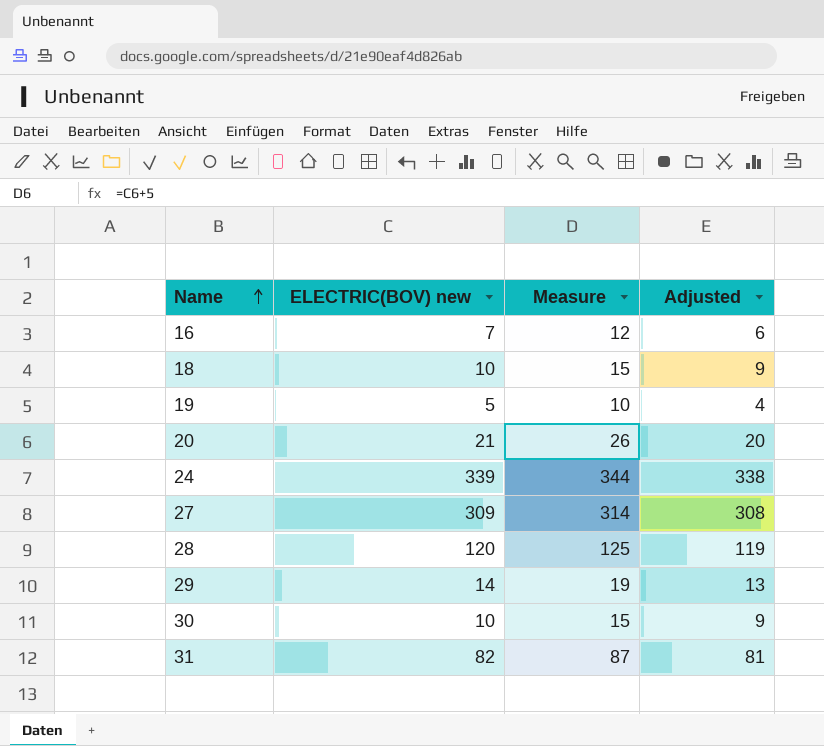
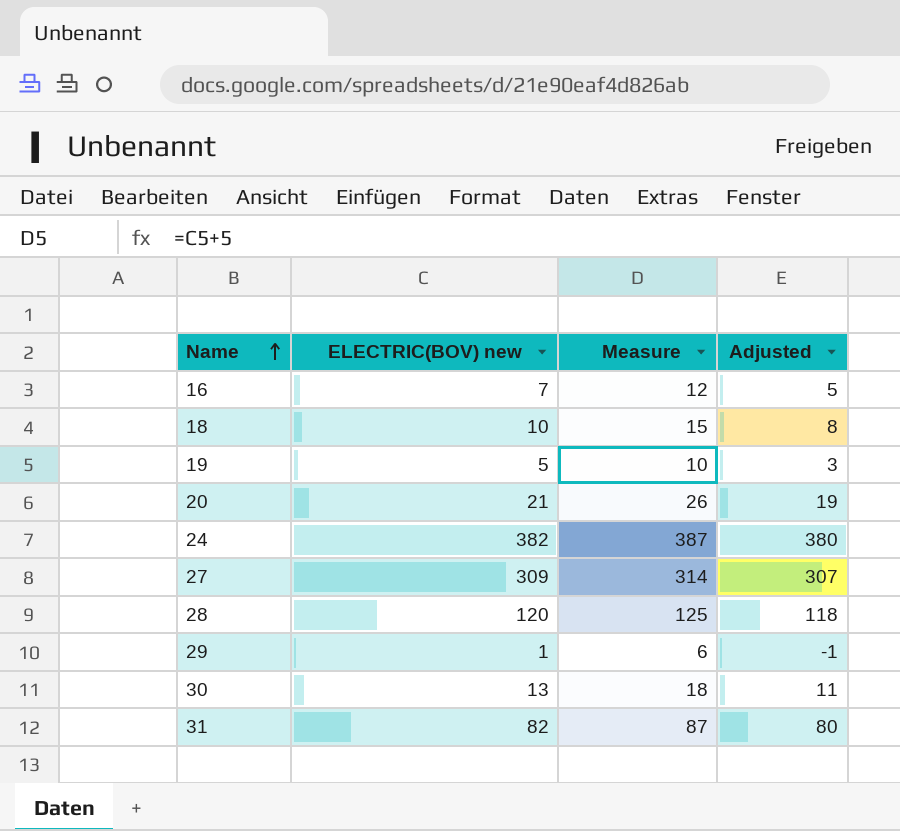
column Adjusted | formula: [ELECTRIC(BOV) new] - 1 -> [ELECTRIC(BOV) new] - 2
24 | ELECTRIC(BOV) new: 339 -> 382
24 | Measure: 344 -> 387
29 | ELECTRIC(BOV) new: 14 -> 1
29 | Measure: 19 -> 6
30 | ELECTRIC(BOV) new: 10 -> 13
30 | Measure: 15 -> 18

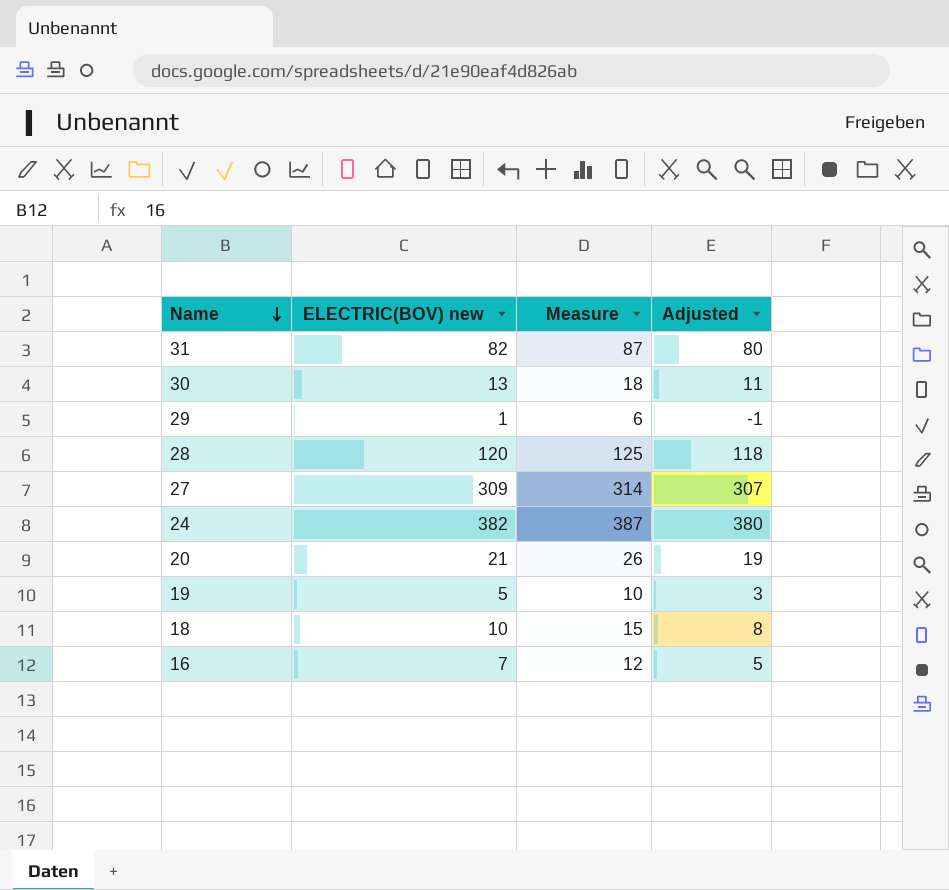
row order: Name ascending -> Name descending

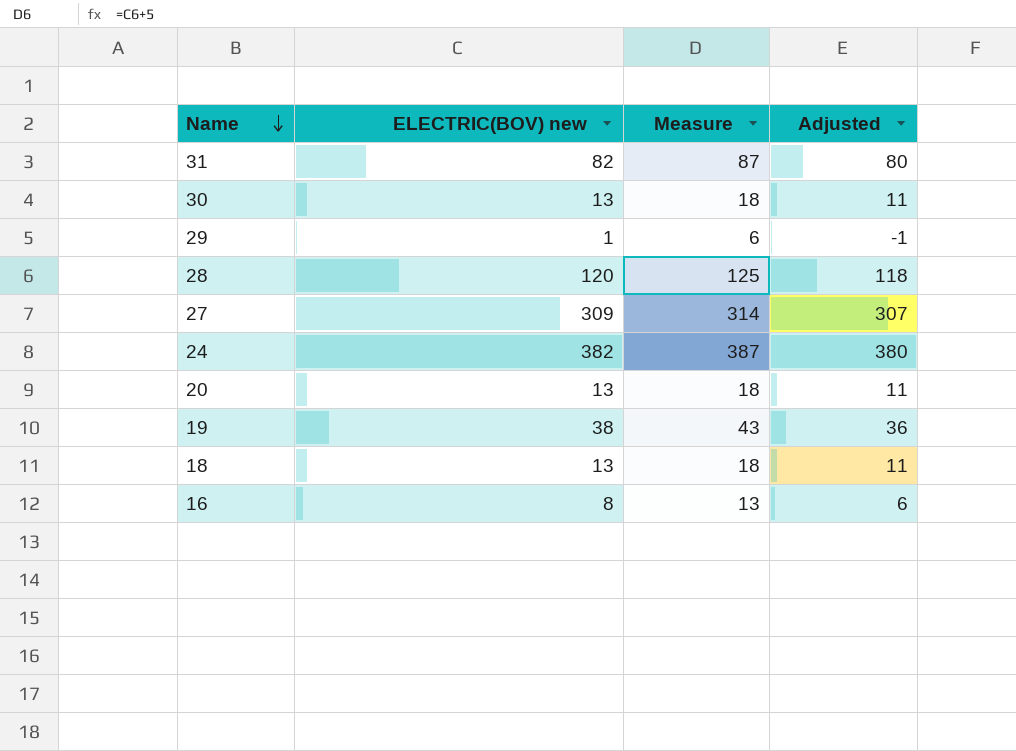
20 | ELECTRIC(BOV) new: 21 -> 13
20 | Measure: 26 -> 18
20 | Adjusted: 19 -> 11
19 | ELECTRIC(BOV) new: 5 -> 38
19 | Measure: 10 -> 43
19 | Adjusted: 3 -> 36
18 | ELECTRIC(BOV) new: 10 -> 13
18 | Measure: 15 -> 18
18 | Adjusted: 8 -> 11
16 | ELECTRIC(BOV) new: 7 -> 8
16 | Measure: 12 -> 13
16 | Adjusted: 5 -> 6

